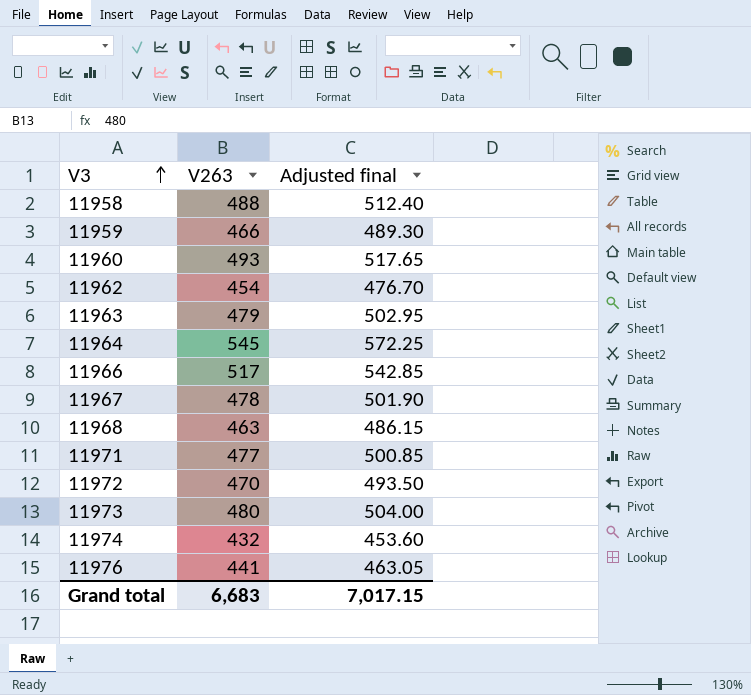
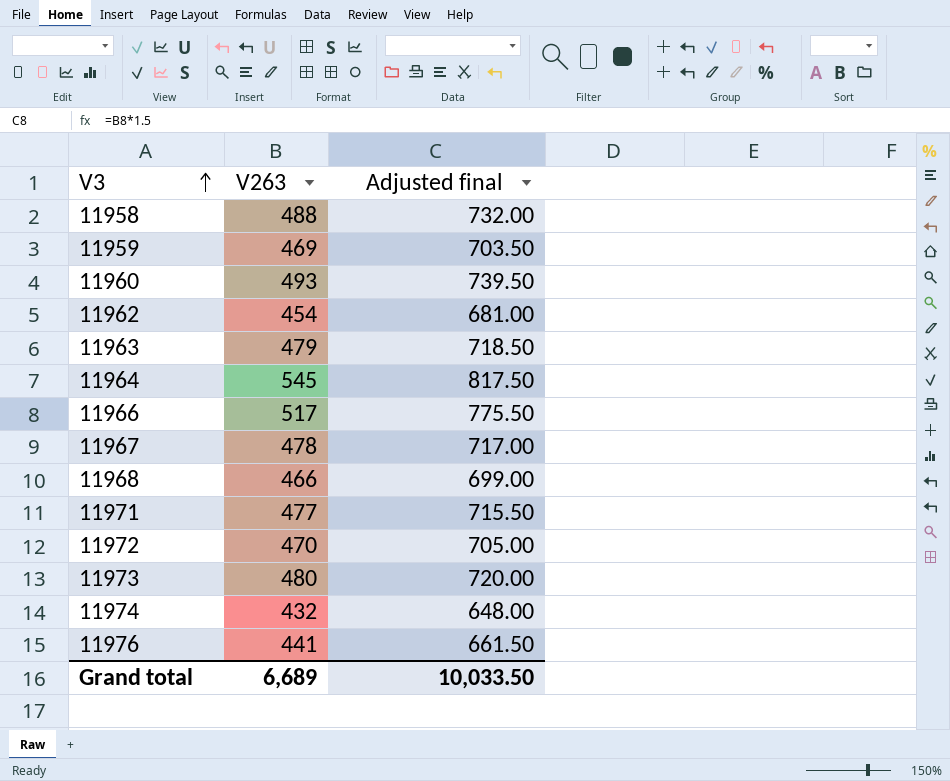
column Adjusted final | formula: [V263] * 1.05 -> [V263] * 1.5
11959 | V263: 466 -> 469
11968 | V263: 463 -> 466
Grand total | V263: 6,683 -> 6,689
Grand total | Adjusted final: 7,017.15 -> 10,033.50

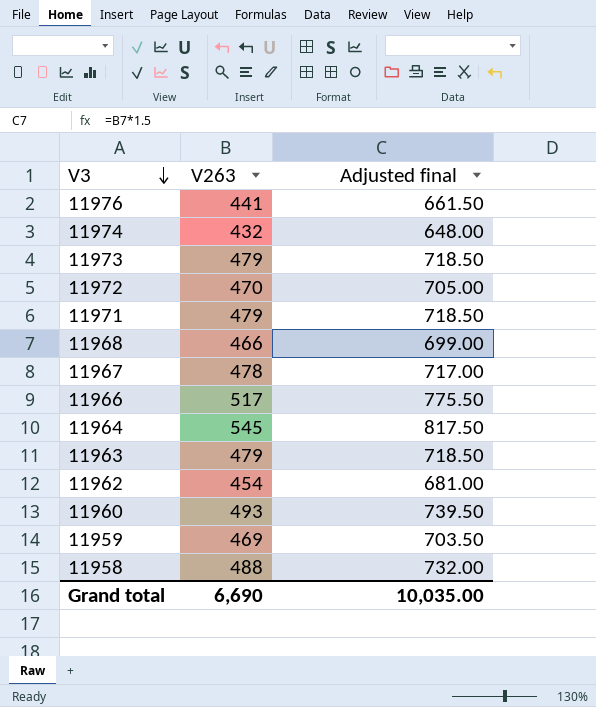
row order: V3 ascending -> V3 descending
11973 | V263: 480 -> 479
11973 | Adjusted final: 720.00 -> 718.50
11971 | V263: 477 -> 479
11971 | Adjusted final: 715.50 -> 718.50
Grand total | V263: 6,689 -> 6,690
Grand total | Adjusted final: 10,033.50 -> 10,035.00

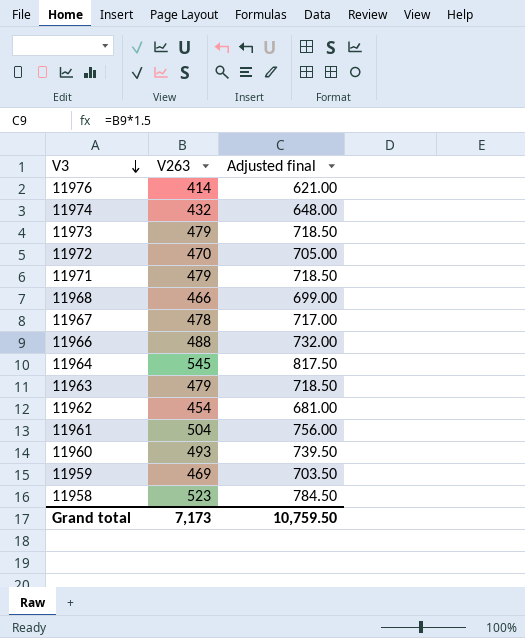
11976 | V263: 441 -> 414
11976 | Adjusted final: 661.50 -> 621.00
11966 | V263: 517 -> 488
11966 | Adjusted final: 775.50 -> 732.00
row 11961: none -> 504 | 756.00
11958 | V263: 488 -> 523
11958 | Adjusted final: 732.00 -> 784.50
Grand total | V263: 6,690 -> 7,173
Grand total | Adjusted final: 10,035.00 -> 10,759.50

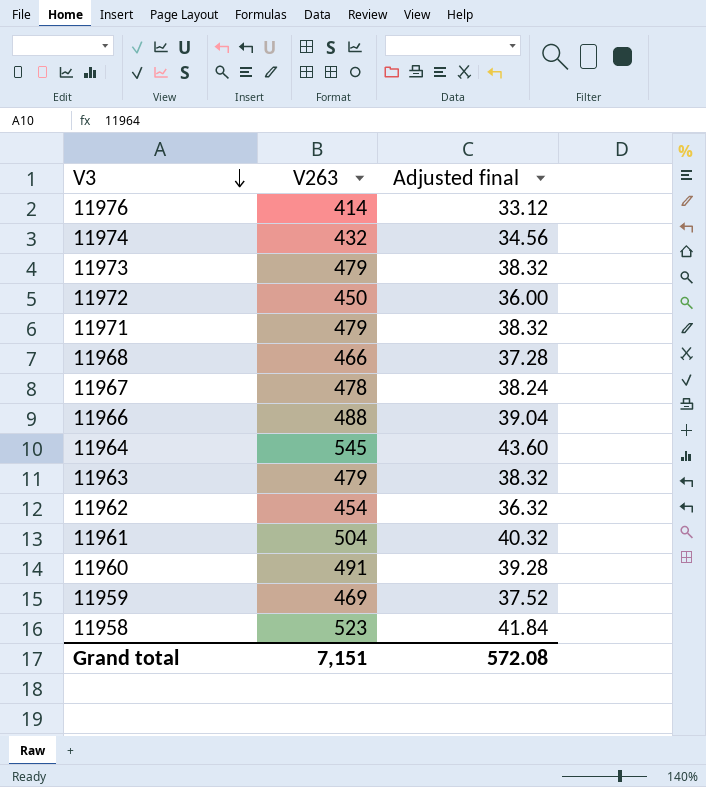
column Adjusted final | formula: [V263] * 1.5 -> [V263] * 0.08
11972 | V263: 470 -> 450
11960 | V263: 493 -> 491
Grand total | V263: 7,173 -> 7,151
Grand total | Adjusted final: 10,759.50 -> 572.08

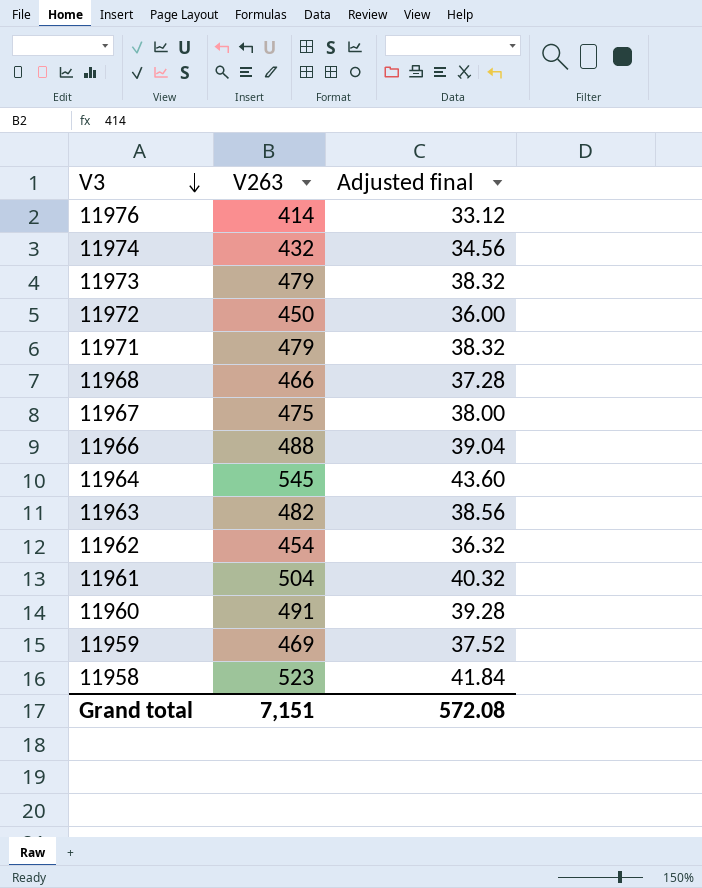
11967 | V263: 478 -> 475
11967 | Adjusted final: 38.24 -> 38.00
11963 | V263: 479 -> 482
11963 | Adjusted final: 38.32 -> 38.56

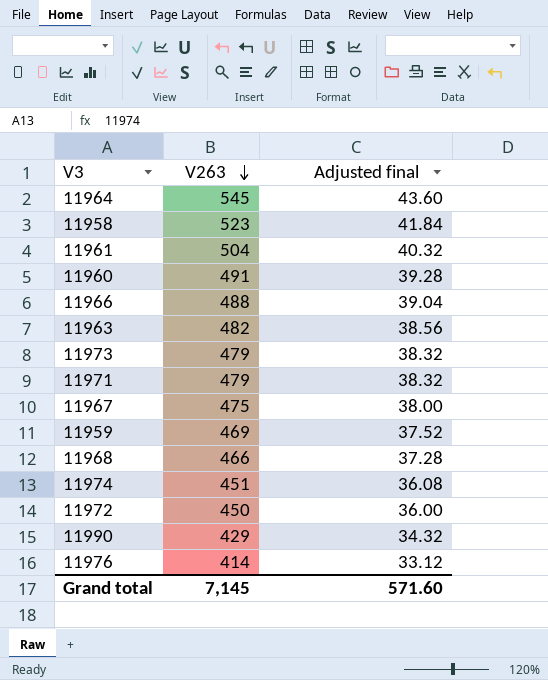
row order: V3 descending -> V263 descending
row 11962: 454 | 36.32 -> none
11974 | V263: 432 -> 451
11974 | Adjusted final: 34.56 -> 36.08
row 11990: none -> 429 | 34.32
Grand total | V263: 7,151 -> 7,145
Grand total | Adjusted final: 572.08 -> 571.60

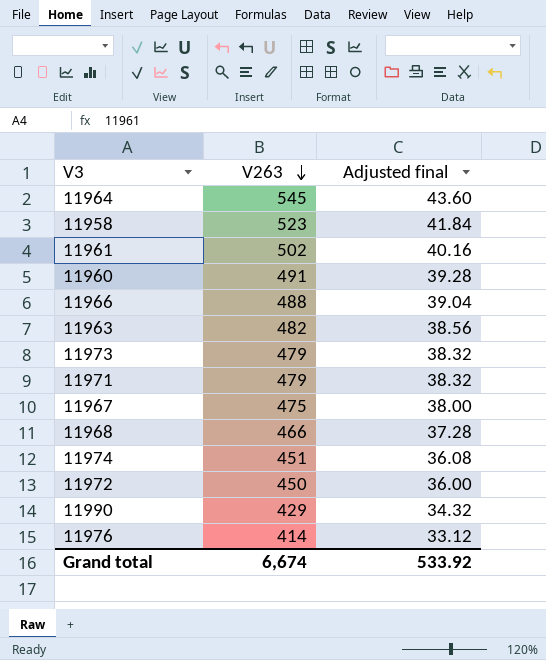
row 11959: 469 | 37.52 -> none
11961 | V263: 504 -> 502
11961 | Adjusted final: 40.32 -> 40.16
Grand total | V263: 7,145 -> 6,674
Grand total | Adjusted final: 571.60 -> 533.92

